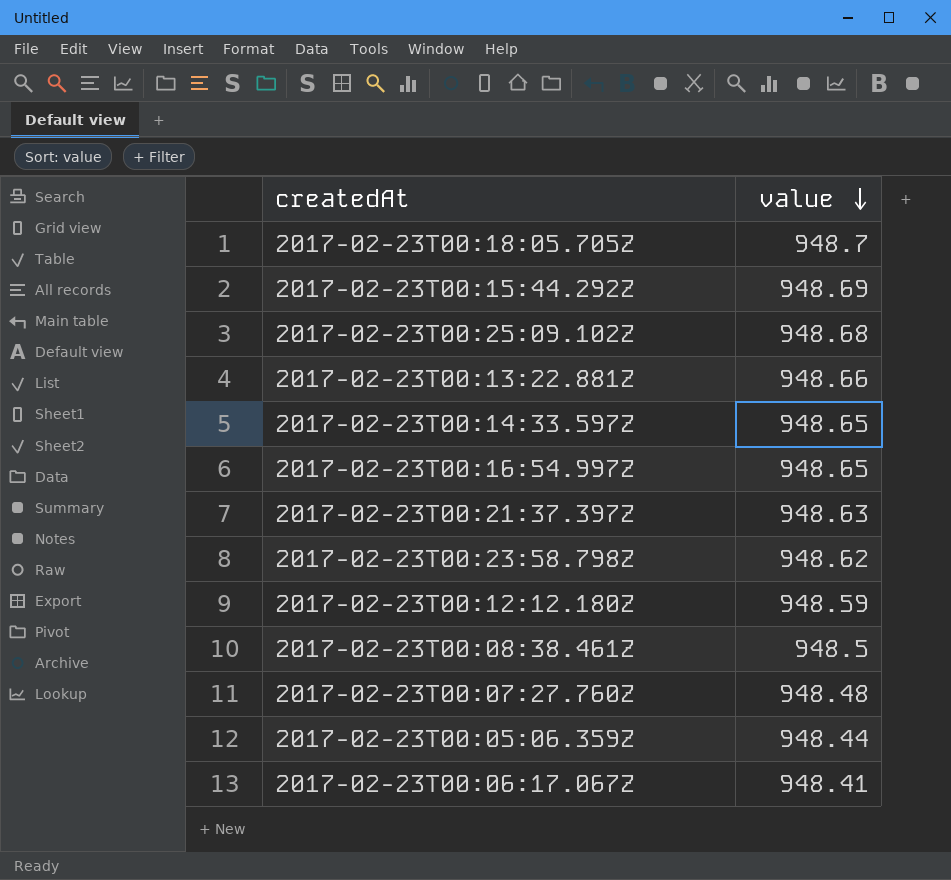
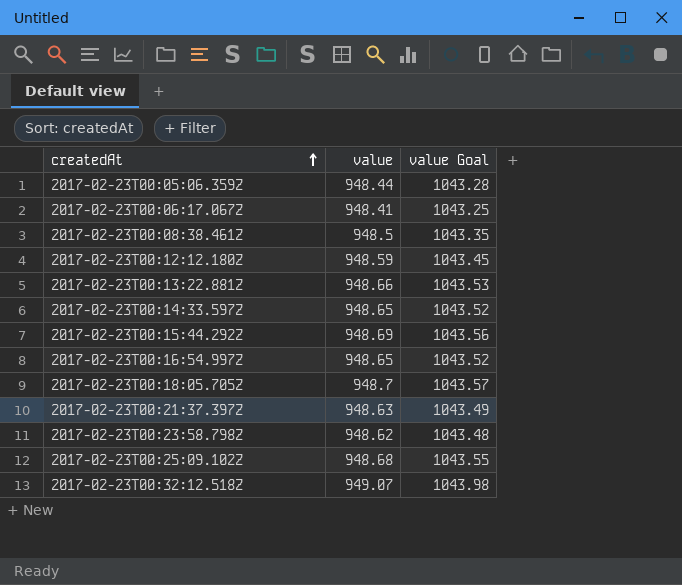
row order: value descending -> createdAt ascending
column value Goal | formula: none -> [value] * 1.1
row 2017-02-23T00:07:27.760Z: 948.48 -> none
row 2017-02-23T00:32:12.518Z: none -> 949.07 | 1043.98

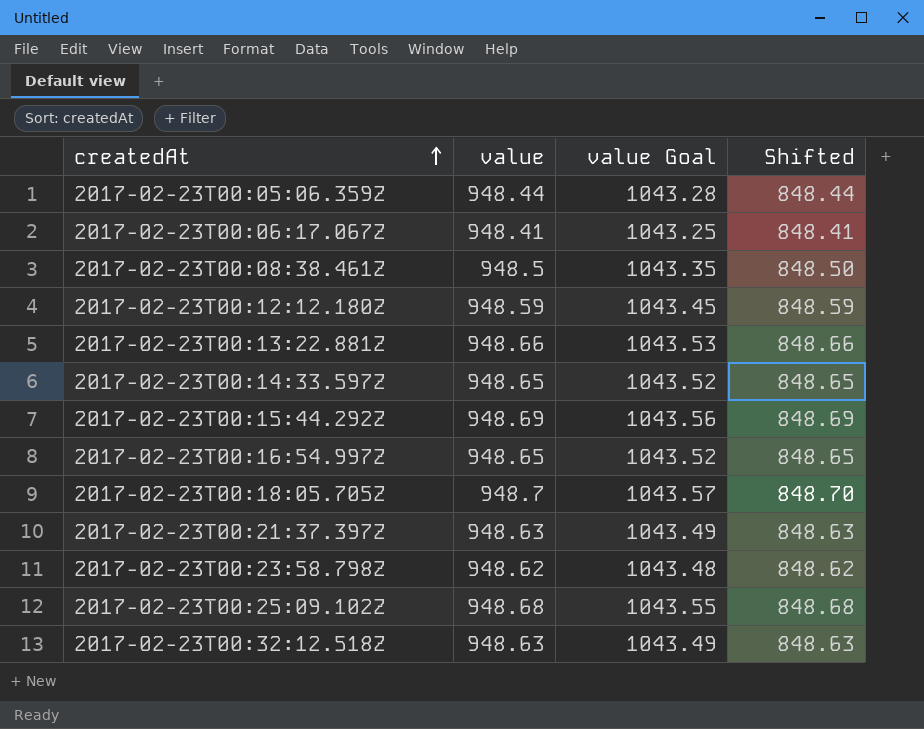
column Shifted | formula: none -> [value] - 100
2017-02-23T00:32:12.518Z | value: 949.07 -> 948.63
2017-02-23T00:32:12.518Z | value Goal: 1043.98 -> 1043.49

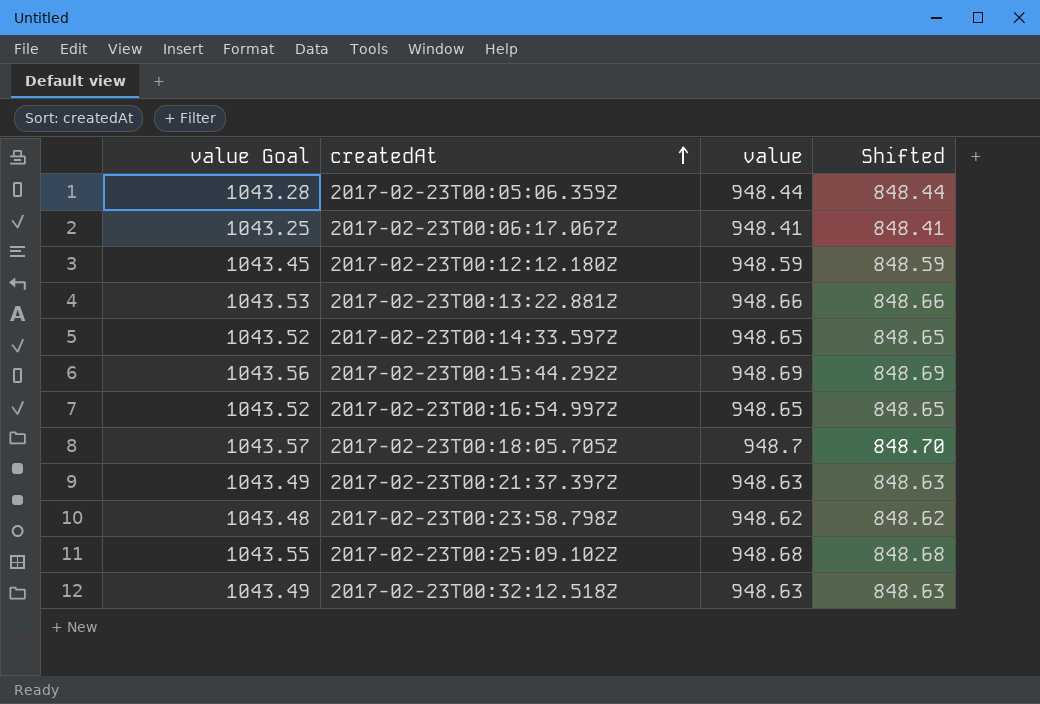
column value Goal | position: 3 -> 1
row 2017-02-23T00:08:38.461Z: 948.5 | 1043.35 | 848.50 -> none

